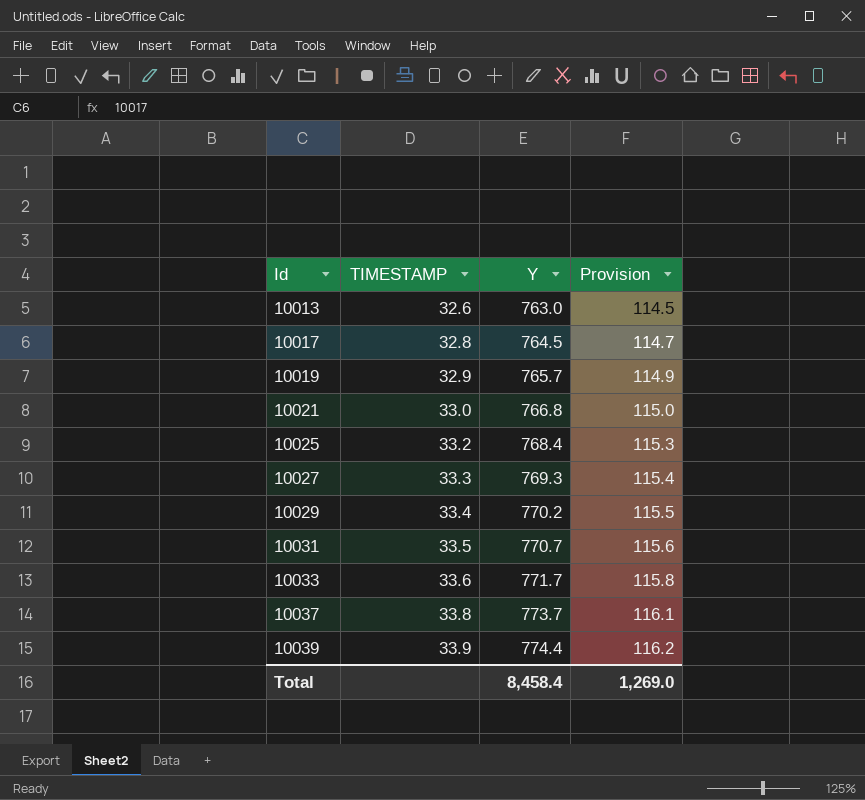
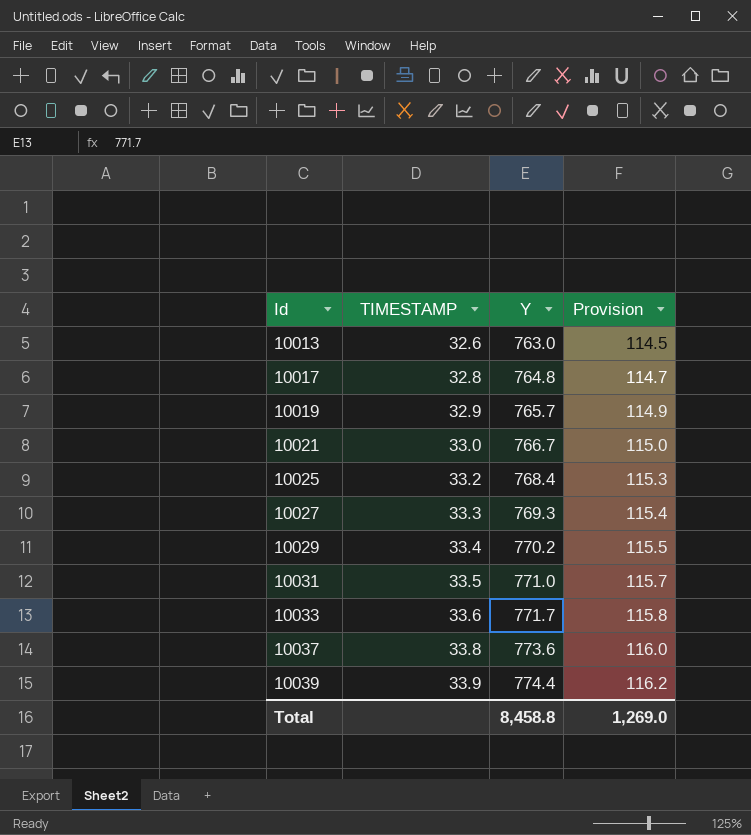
10017 | Y: 764.5 -> 764.8
10021 | Y: 766.8 -> 766.7
10031 | Y: 770.7 -> 771.0
10031 | Provision: 115.6 -> 115.7
10037 | Y: 773.7 -> 773.6
10037 | Provision: 116.1 -> 116.0
Total | Y: 8,458.4 -> 8,458.8

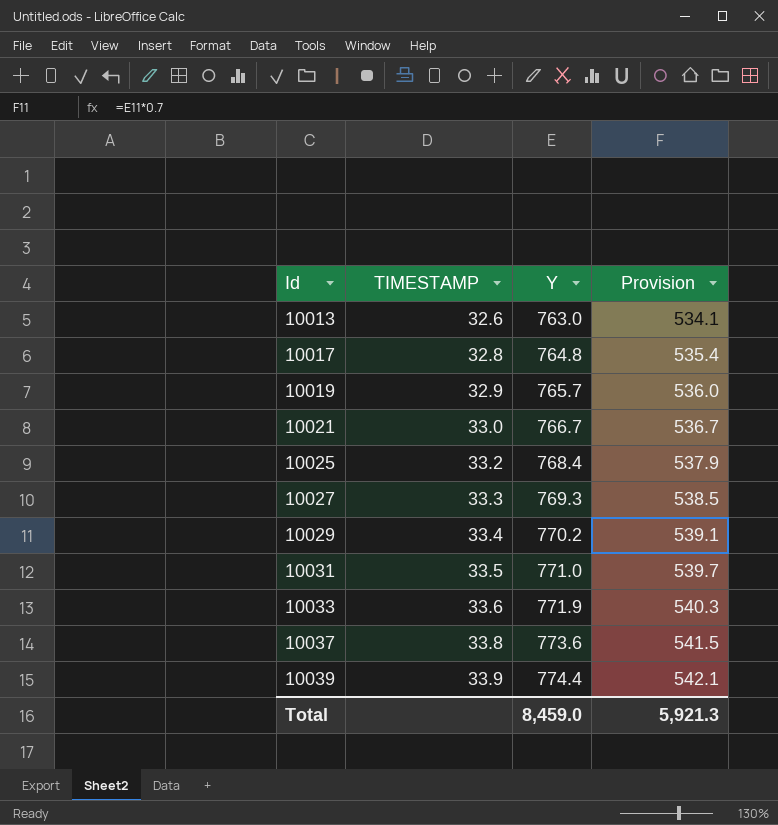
column Provision | formula: [Y] * 0.15 -> [Y] * 0.7
10033 | Y: 771.7 -> 771.9
Total | Y: 8,458.8 -> 8,459.0
Total | Provision: 1,269.0 -> 5,921.3

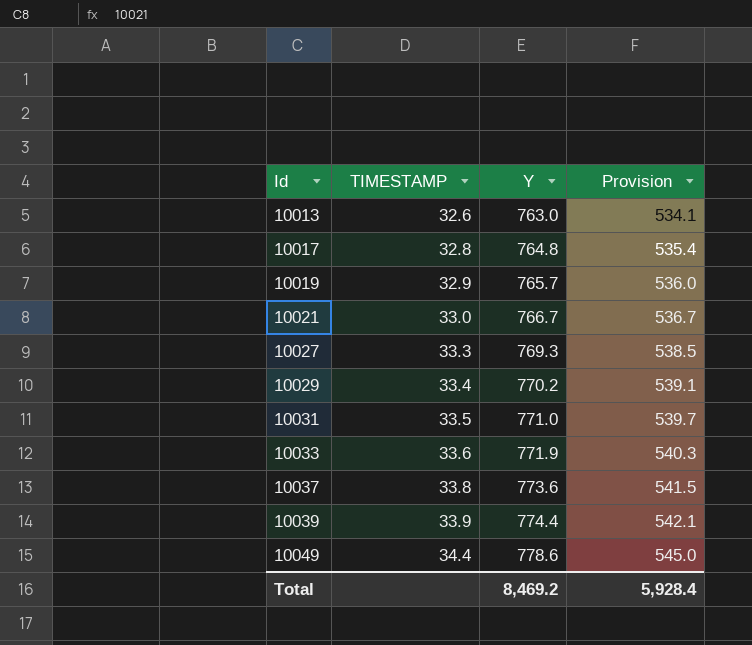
row 10025: 33.2 | 768.4 | 537.9 -> none
row 10049: none -> 34.4 | 778.6 | 545.0
Total | Y: 8,459.0 -> 8,469.2
Total | Provision: 5,921.3 -> 5,928.4

